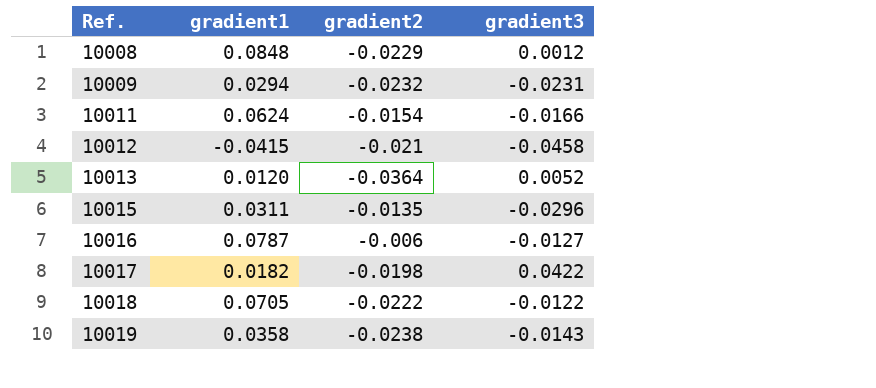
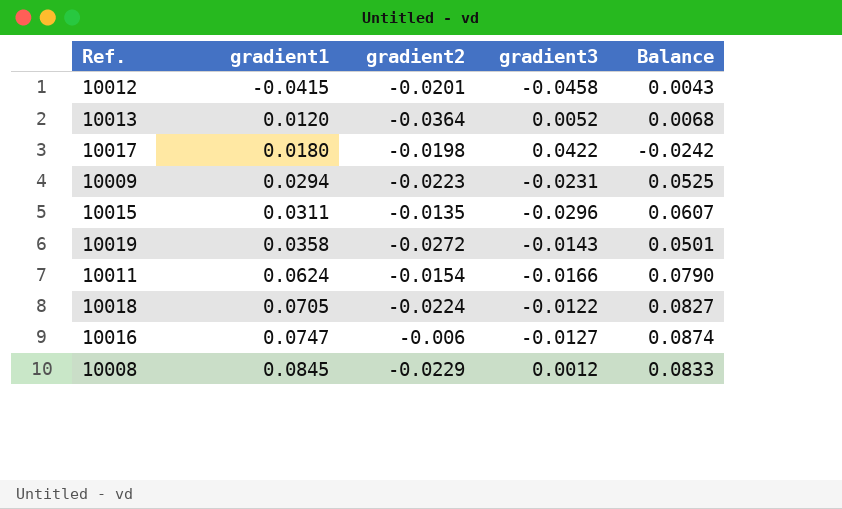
row order: Ref. ascending -> gradient1 ascending
column Balance | formula: none -> [gradient1] - [gradient3]
10012 | gradient2: -0.021 -> -0.0201
10017 | gradient1: 0.0182 -> 0.0180
10009 | gradient2: -0.0232 -> -0.0223
10019 | gradient2: -0.0238 -> -0.0272
10018 | gradient2: -0.0222 -> -0.0224
10016 | gradient1: 0.0787 -> 0.0747
10008 | gradient1: 0.0848 -> 0.0845

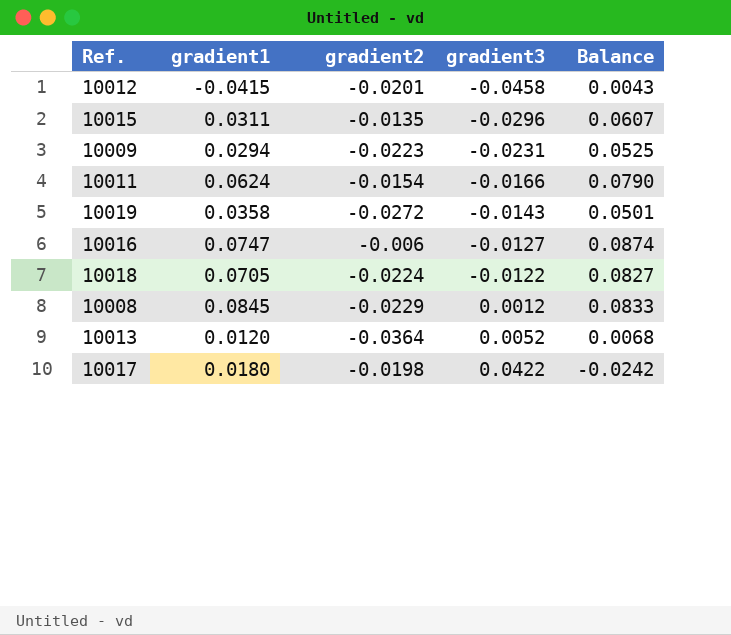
row order: gradient1 ascending -> gradient3 ascending

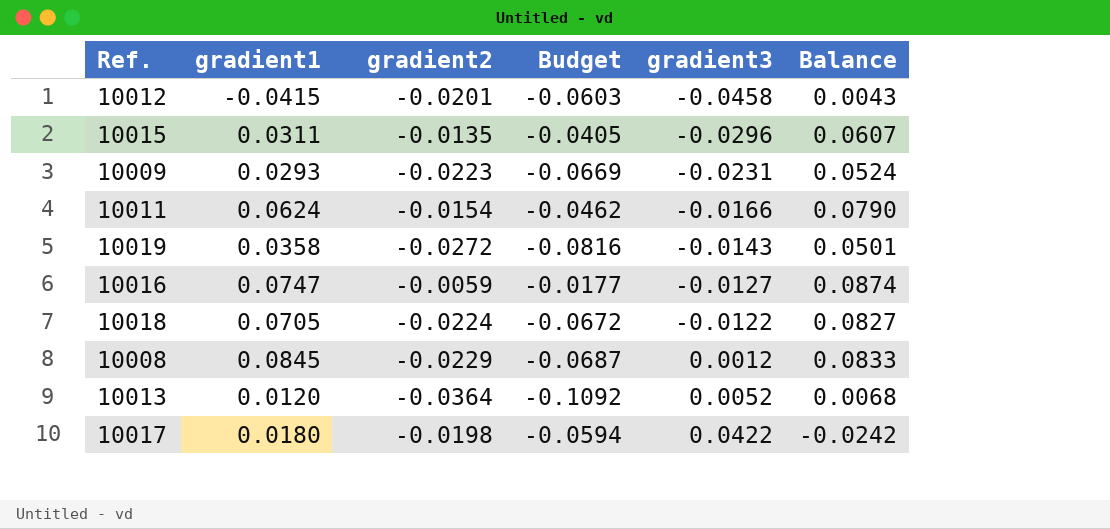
column Budget | formula: none -> [gradient2] * 3
10009 | gradient1: 0.0294 -> 0.0293
10009 | Balance: 0.0525 -> 0.0524
10016 | gradient2: -0.006 -> -0.0059

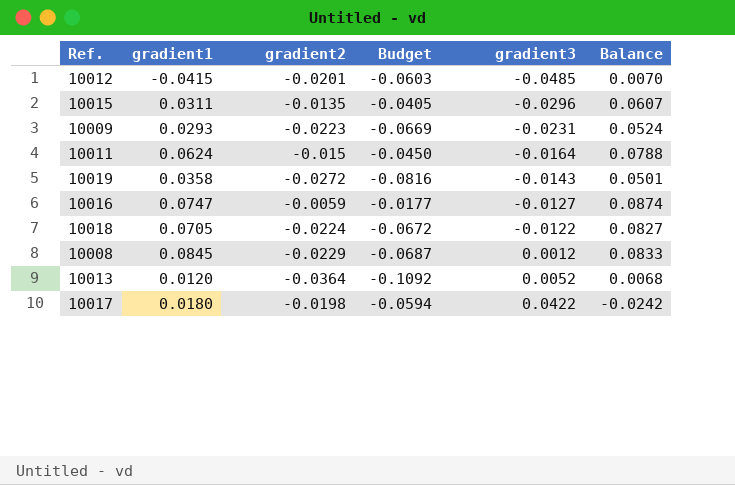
10012 | gradient3: -0.0458 -> -0.0485
10012 | Balance: 0.0043 -> 0.0070
10011 | gradient2: -0.0154 -> -0.015
10011 | Budget: -0.0462 -> -0.0450
10011 | gradient3: -0.0166 -> -0.0164
10011 | Balance: 0.0790 -> 0.0788

